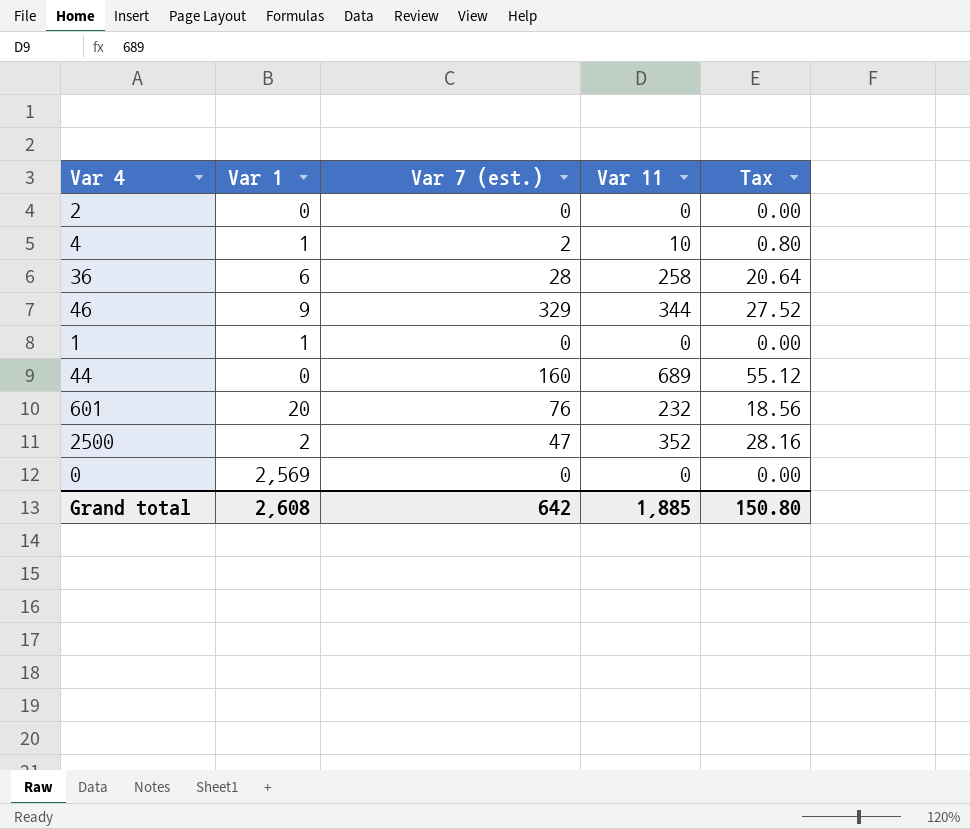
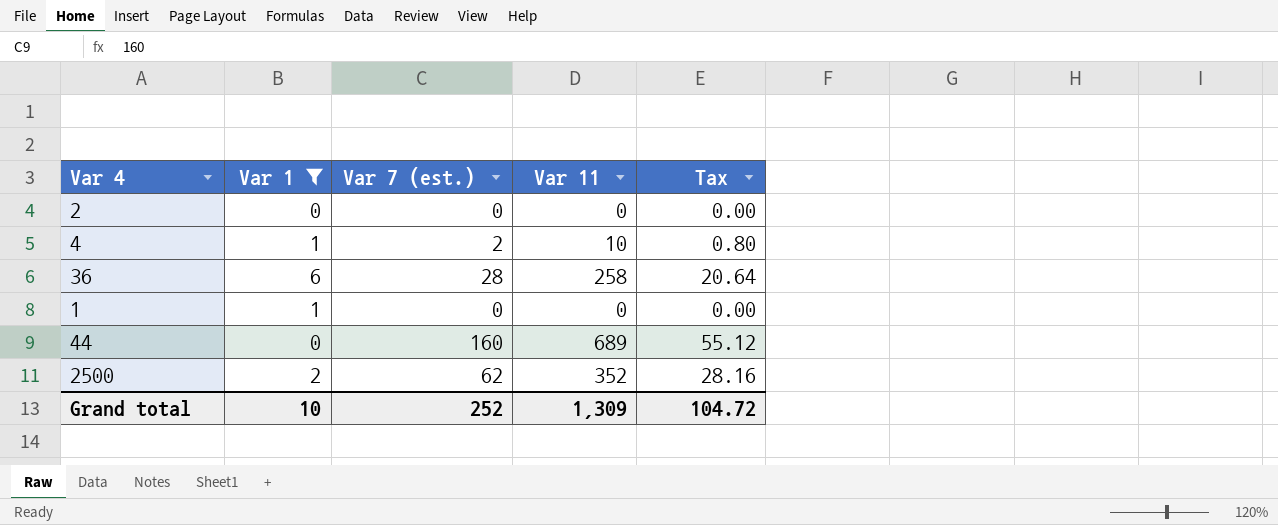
filter: none -> Var 1 <= 6
2500 | Var 7 (est.): 47 -> 62
Grand total | Var 1: 2,608 -> 10
Grand total | Var 7 (est.): 642 -> 252
Grand total | Var 11: 1,885 -> 1,309
Grand total | Tax: 150.80 -> 104.72

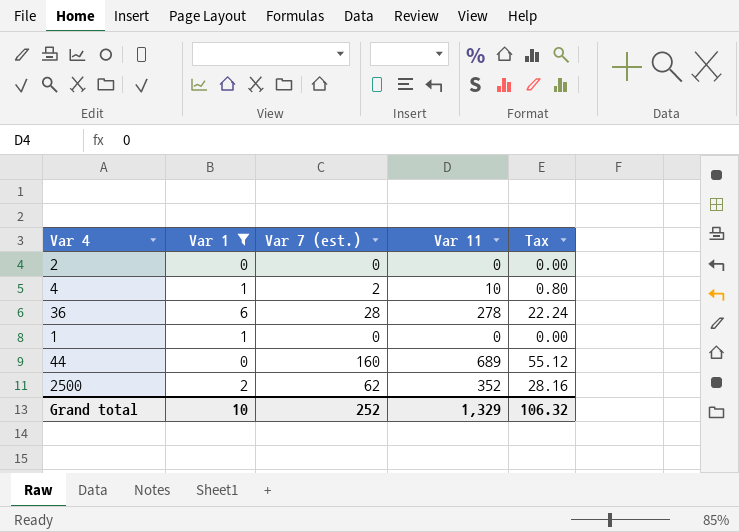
36 | Var 11: 258 -> 278
36 | Tax: 20.64 -> 22.24
Grand total | Var 11: 1,309 -> 1,329
Grand total | Tax: 104.72 -> 106.32

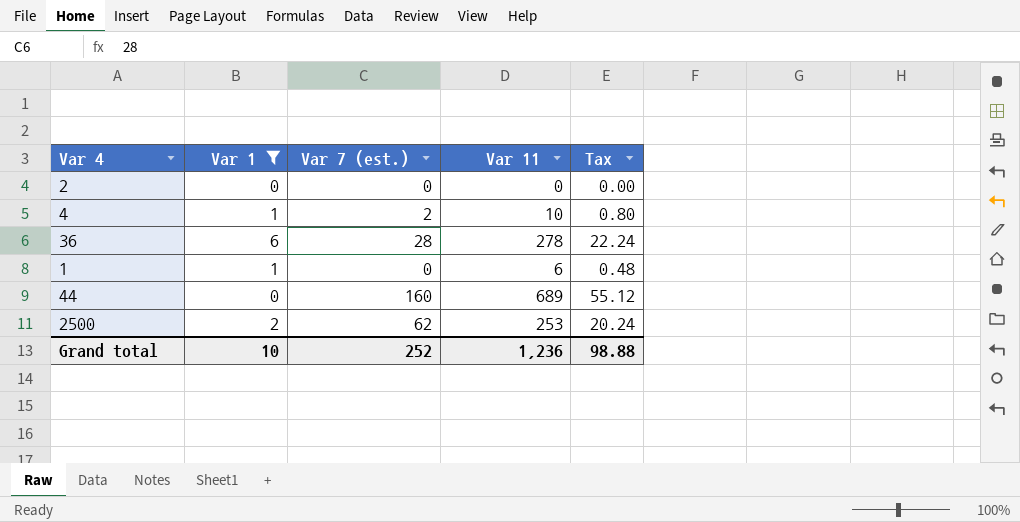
1 | Var 11: 0 -> 6
1 | Tax: 0.00 -> 0.48
2500 | Var 11: 352 -> 253
2500 | Tax: 28.16 -> 20.24
Grand total | Var 11: 1,329 -> 1,236
Grand total | Tax: 106.32 -> 98.88

